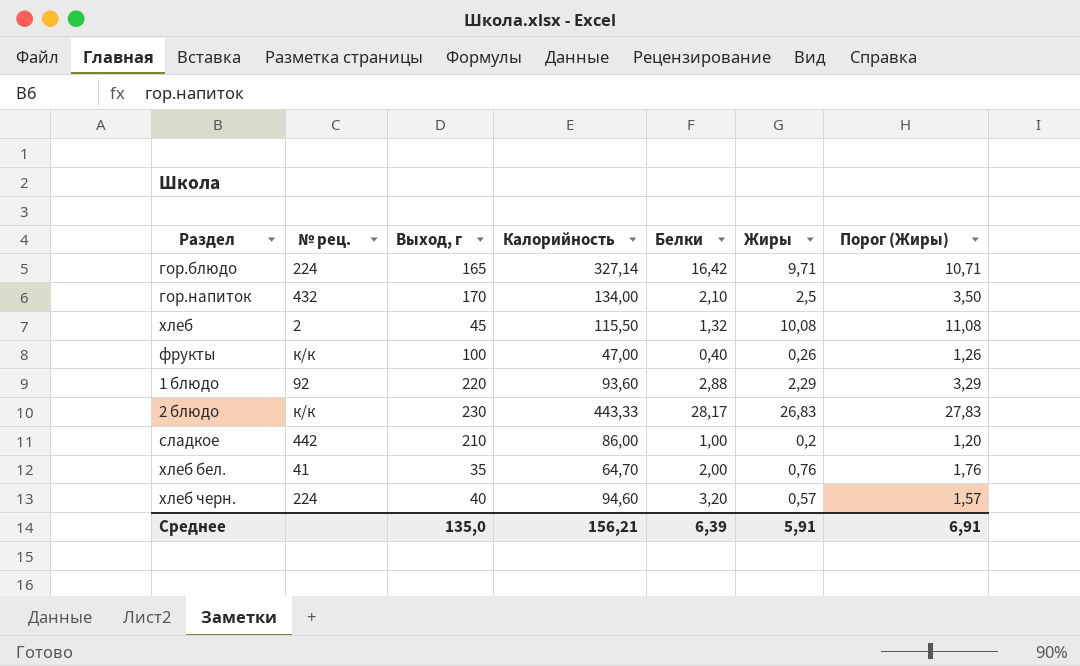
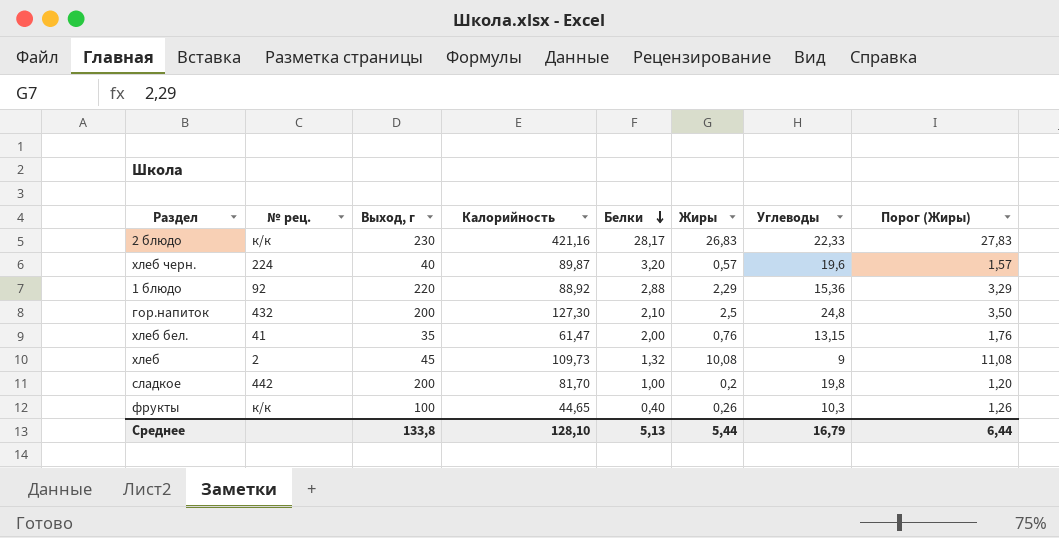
row order: none -> Белки descending
column Углеводы | position: none -> 7
row гор.блюдо: 224 | 165 | 327,14 | 16,42 | 9,71 | 10,71 -> none
2 блюдо | Калорийность: 443,33 -> 421,16
хлеб черн. | Калорийность: 94,60 -> 89,87
1 блюдо | Калорийность: 93,60 -> 88,92
гор.напиток | Выход, г: 170 -> 200
гор.напиток | Калорийность: 134,00 -> 127,30
хлеб бел. | Калорийность: 64,70 -> 61,47
хлеб | Калорийность: 115,50 -> 109,73
сладкое | Выход, г: 210 -> 200
сладкое | Калорийность: 86,00 -> 81,70
фрукты | Калорийность: 47,00 -> 44,65
Среднее | Выход, г: 135,0 -> 133,8
Среднее | Калорийность: 156,21 -> 128,10
Среднее | Белки: 6,39 -> 5,13
Среднее | Жиры: 5,91 -> 5,44
Среднее | Порог (Жиры): 6,91 -> 6,44

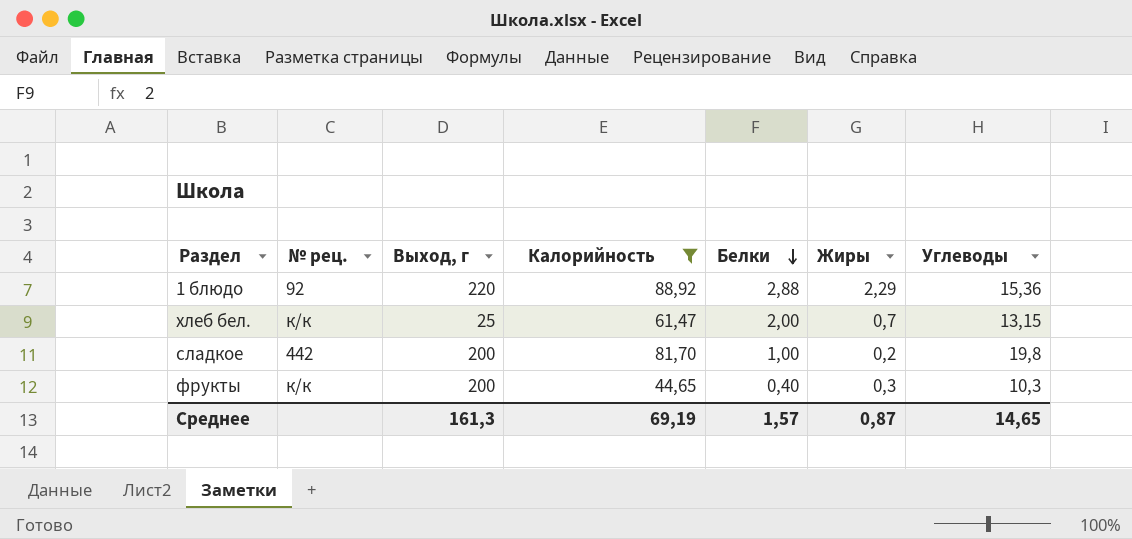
filter: none -> Калорийность <= 88,92
column Порог (Жиры) | formula: [Жиры] + 1 -> none
хлеб бел. | № рец.: 41 -> к/к
хлеб бел. | Выход, г: 35 -> 25
хлеб бел. | Жиры: 0,76 -> 0,7
фрукты | Выход, г: 100 -> 200
фрукты | Жиры: 0,26 -> 0,3
Среднее | Выход, г: 133,8 -> 161,3
Среднее | Калорийность: 128,10 -> 69,19
Среднее | Белки: 5,13 -> 1,57
Среднее | Жиры: 5,44 -> 0,87
Среднее | Углеводы: 16,79 -> 14,65

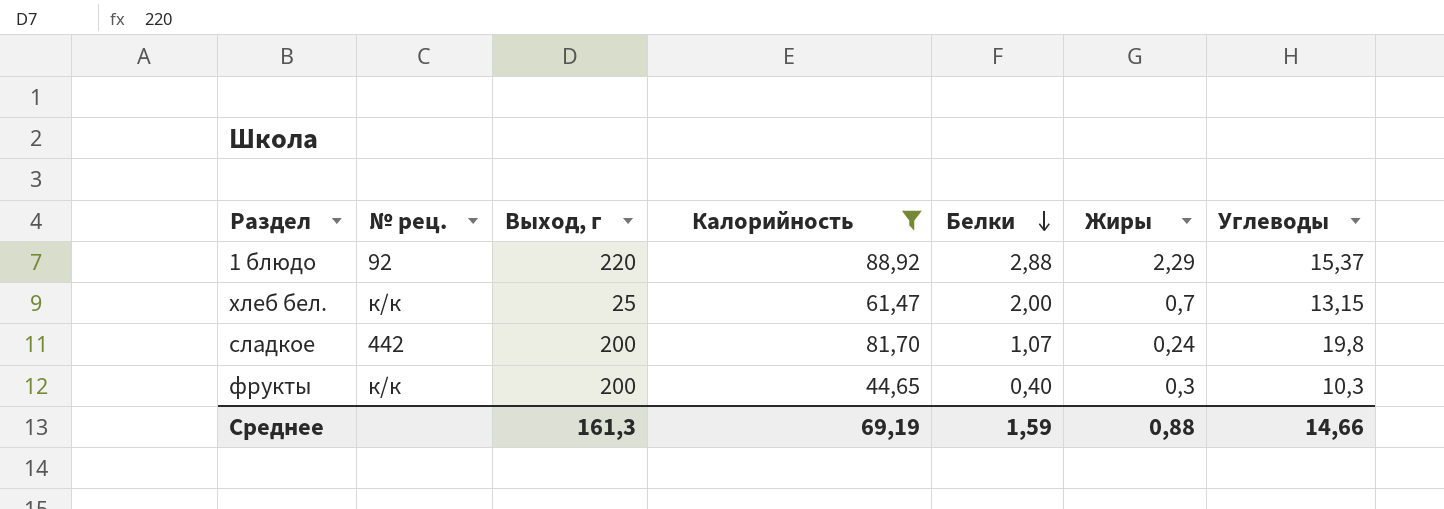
1 блюдо | Углеводы: 15,36 -> 15,37
сладкое | Белки: 1,00 -> 1,07
сладкое | Жиры: 0,2 -> 0,24
Среднее | Белки: 1,57 -> 1,59
Среднее | Жиры: 0,87 -> 0,88
Среднее | Углеводы: 14,65 -> 14,66

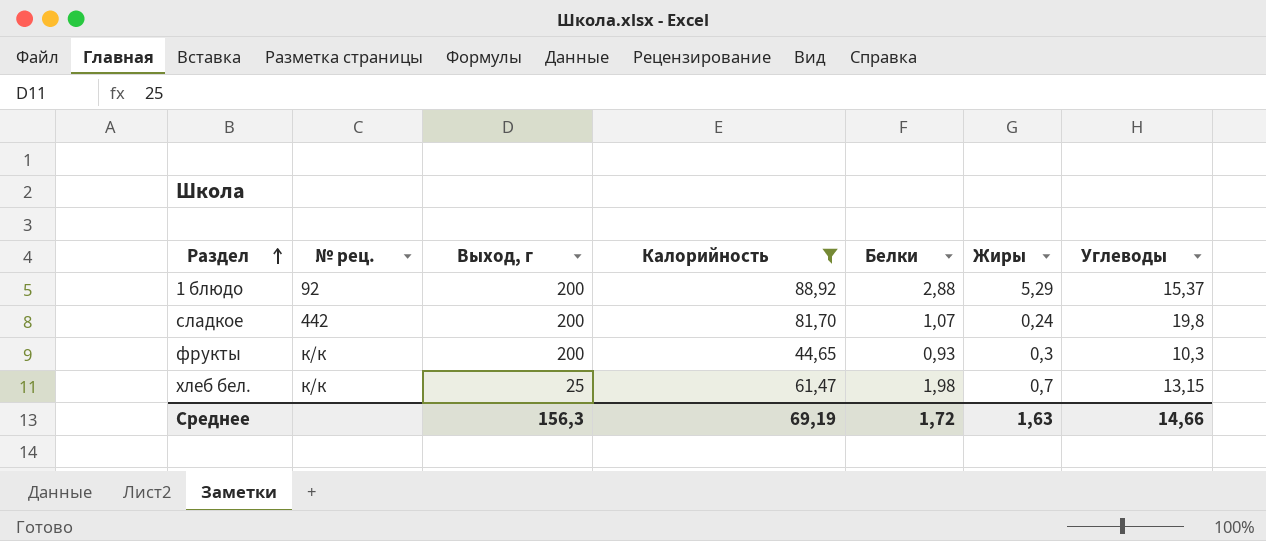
row order: Белки descending -> Раздел ascending
1 блюдо | Выход, г: 220 -> 200
1 блюдо | Жиры: 2,29 -> 5,29
фрукты | Белки: 0,40 -> 0,93
хлеб бел. | Белки: 2,00 -> 1,98
Среднее | Выход, г: 161,3 -> 156,3
Среднее | Белки: 1,59 -> 1,72
Среднее | Жиры: 0,88 -> 1,63

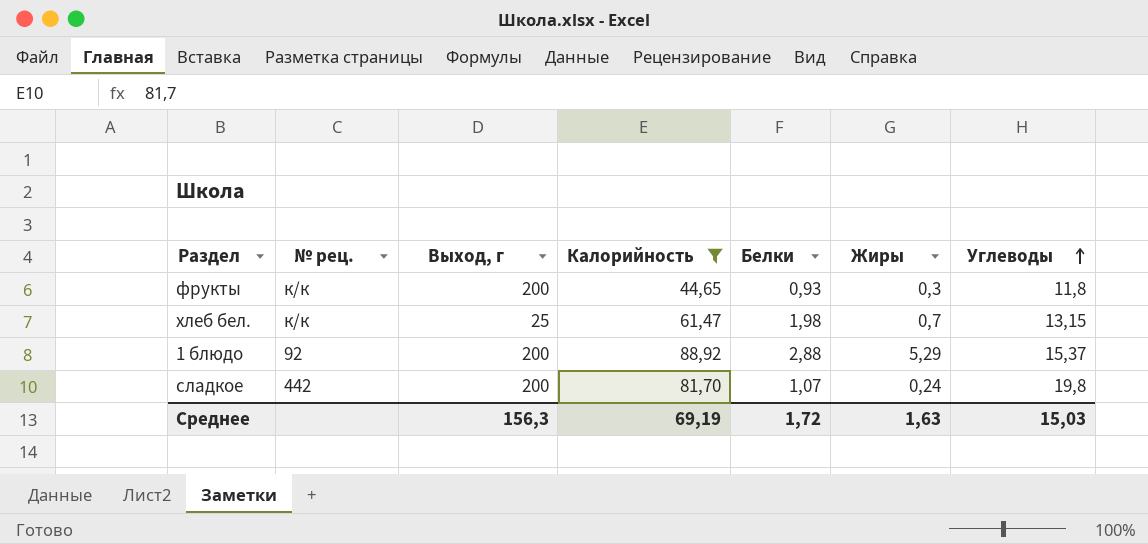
row order: Раздел ascending -> Углеводы ascending
фрукты | Углеводы: 10,3 -> 11,8
Среднее | Углеводы: 14,66 -> 15,03

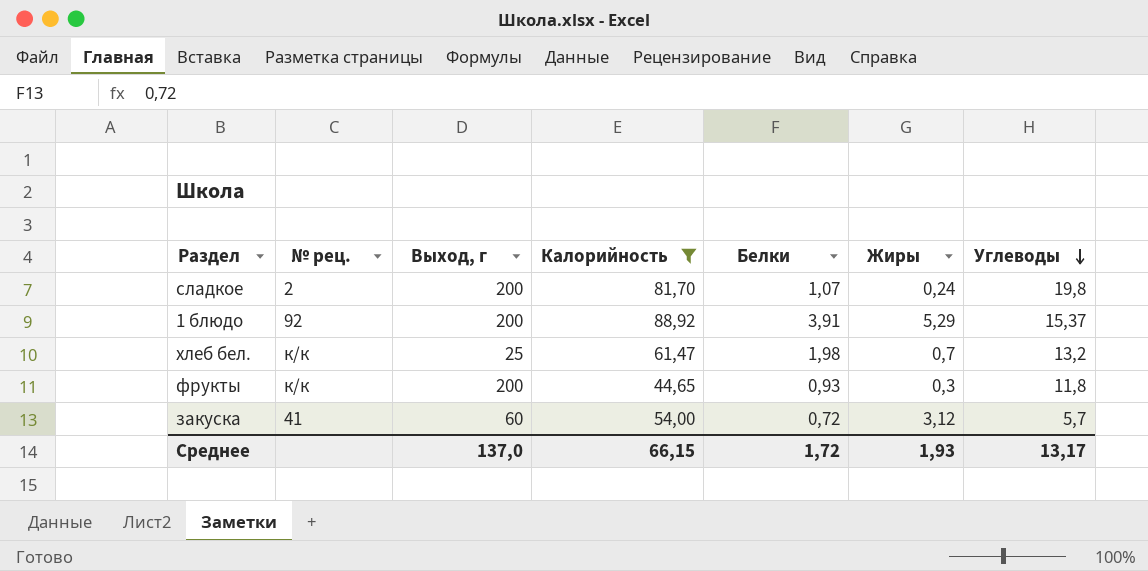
row order: Углеводы ascending -> Углеводы descending
сладкое | № рец.: 442 -> 2
1 блюдо | Белки: 2,88 -> 3,91
хлеб бел. | Углеводы: 13,15 -> 13,2
row закуска: none -> 41 | 60 | 54,00 | 0,72 | 3,12 | 5,7
Среднее | Выход, г: 156,3 -> 137,0
Среднее | Калорийность: 69,19 -> 66,15
Среднее | Жиры: 1,63 -> 1,93
Среднее | Углеводы: 15,03 -> 13,17

